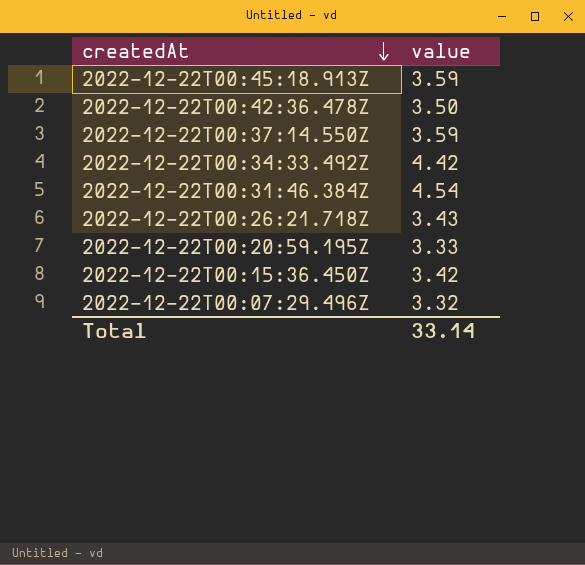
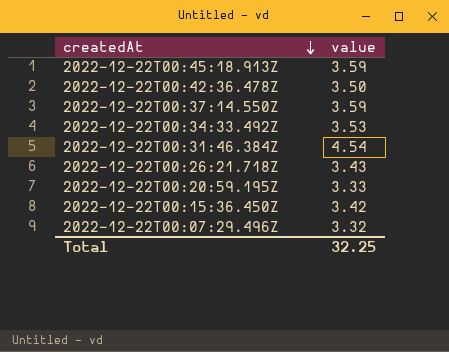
2022-12-22T00:34:33.492Z | value: 4.42 -> 3.53
Total | value: 33.14 -> 32.25

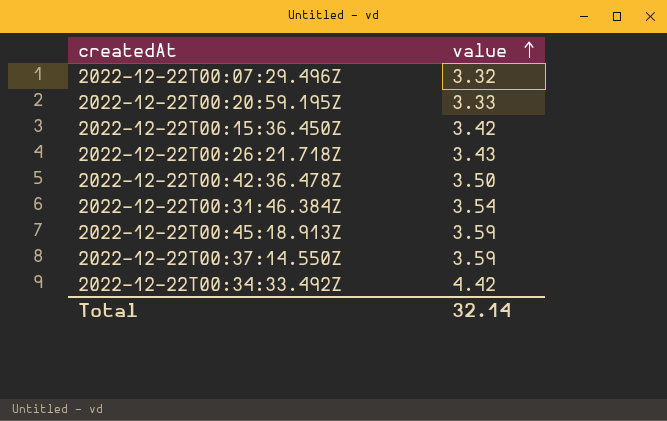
row order: createdAt descending -> value ascending
2022-12-22T00:31:46.384Z | value: 4.54 -> 3.54
2022-12-22T00:34:33.492Z | value: 3.53 -> 4.42
Total | value: 32.25 -> 32.14

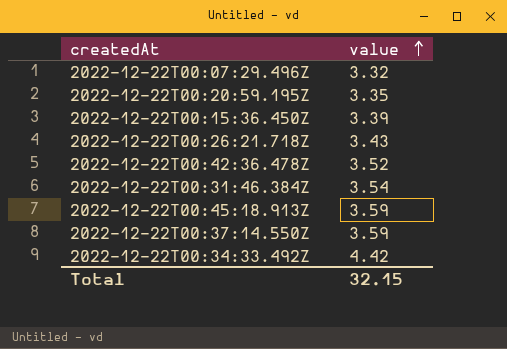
2022-12-22T00:20:59.195Z | value: 3.33 -> 3.35
2022-12-22T00:15:36.450Z | value: 3.42 -> 3.39
2022-12-22T00:42:36.478Z | value: 3.50 -> 3.52
Total | value: 32.14 -> 32.15

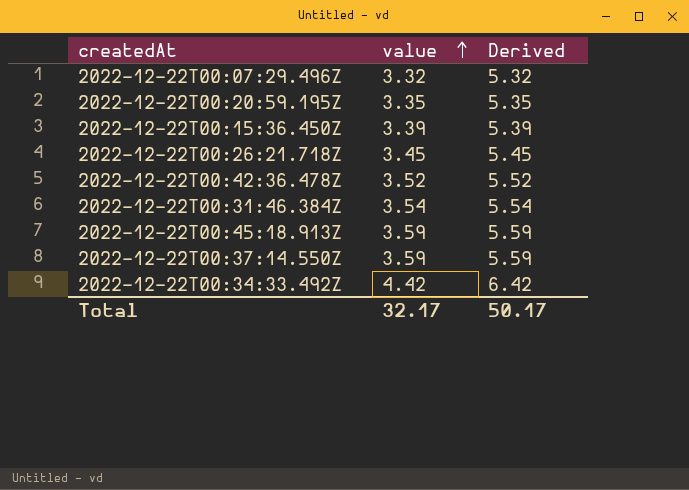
column Derived | formula: none -> [value] + 2
2022-12-22T00:26:21.718Z | value: 3.43 -> 3.45
Total | value: 32.15 -> 32.17

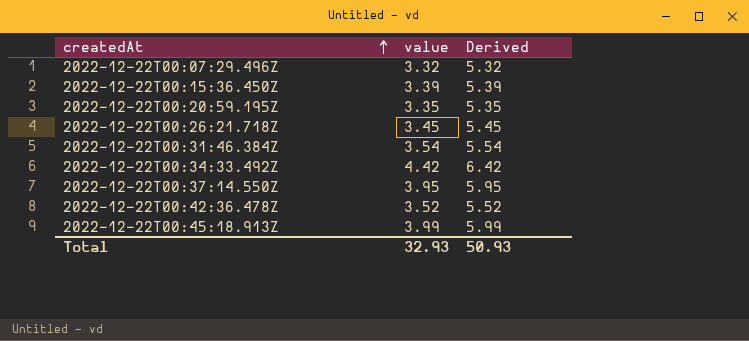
row order: value ascending -> createdAt ascending
2022-12-22T00:37:14.550Z | value: 3.59 -> 3.95
2022-12-22T00:37:14.550Z | Derived: 5.59 -> 5.95
2022-12-22T00:45:18.913Z | value: 3.59 -> 3.99
2022-12-22T00:45:18.913Z | Derived: 5.59 -> 5.99
Total | value: 32.17 -> 32.93
Total | Derived: 50.17 -> 50.93

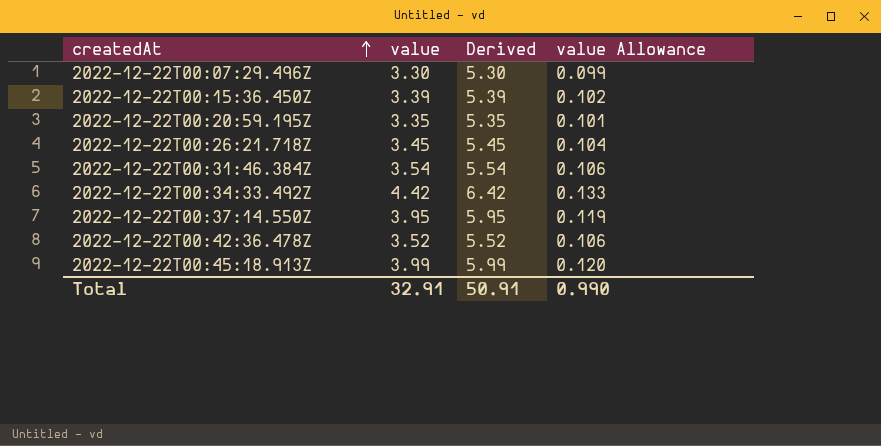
column value Allowance | formula: none -> [value] * 0.03
2022-12-22T00:07:29.496Z | value: 3.32 -> 3.30
2022-12-22T00:07:29.496Z | Derived: 5.32 -> 5.30
Total | value: 32.93 -> 32.91
Total | Derived: 50.93 -> 50.91

